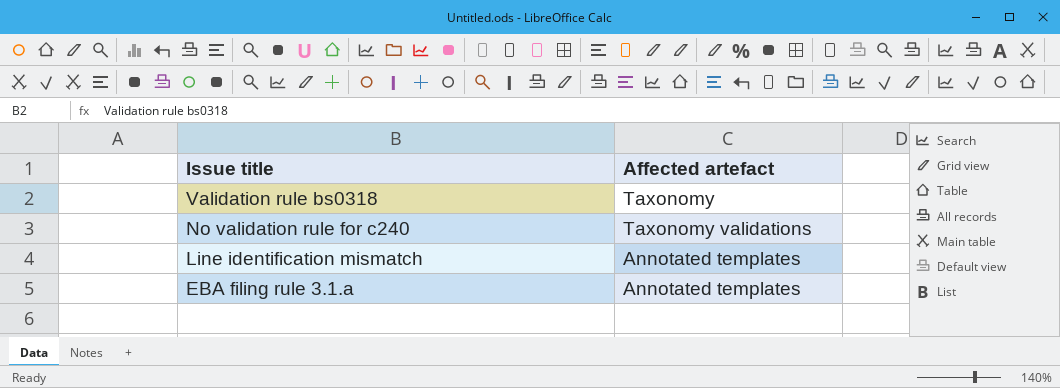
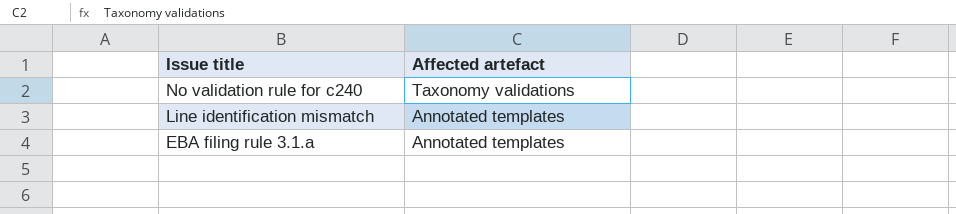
row Validation rule bs0318: Taxonomy -> none

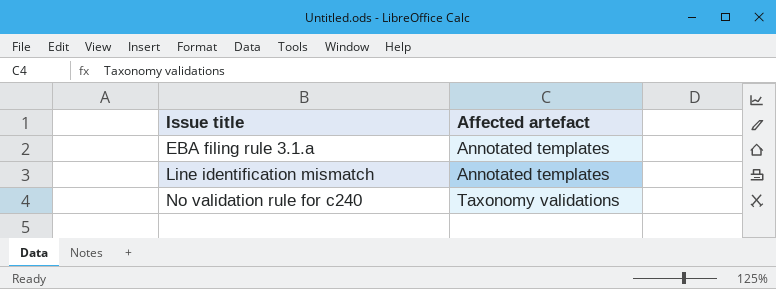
row order: Issue title descending -> Issue title ascending

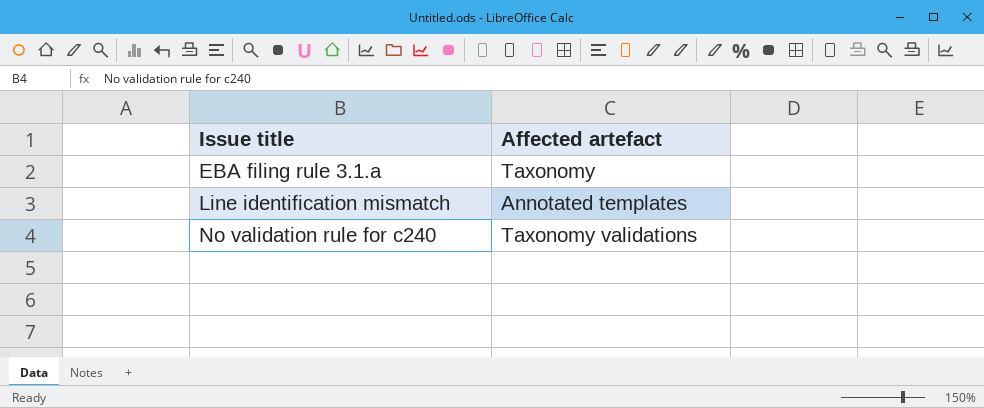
EBA filing rule 3.1.a | Affected artefact: Annotated templates -> Taxonomy

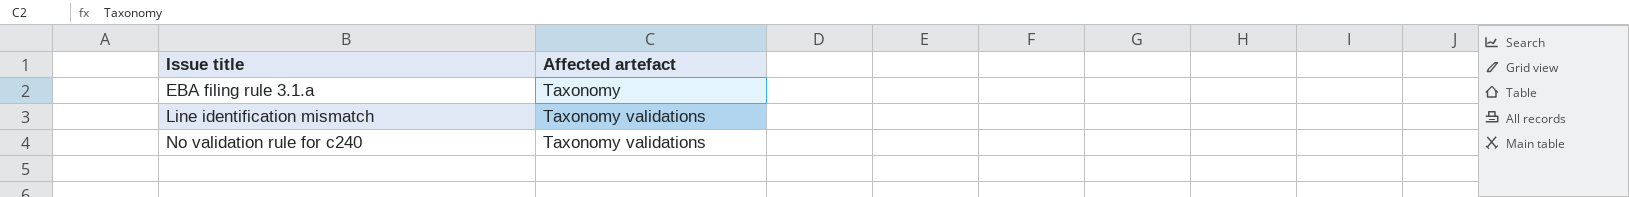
Line identification mismatch | Affected artefact: Annotated templates -> Taxonomy validations

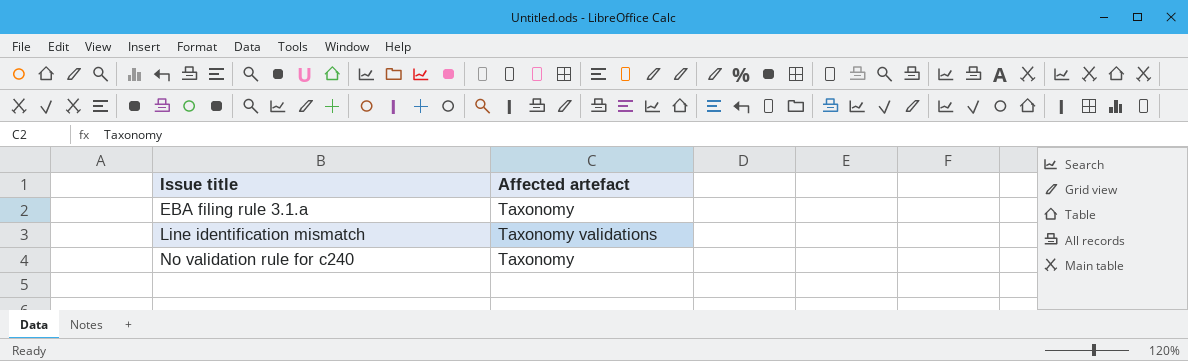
No validation rule for c240 | Affected artefact: Taxonomy validations -> Taxonomy

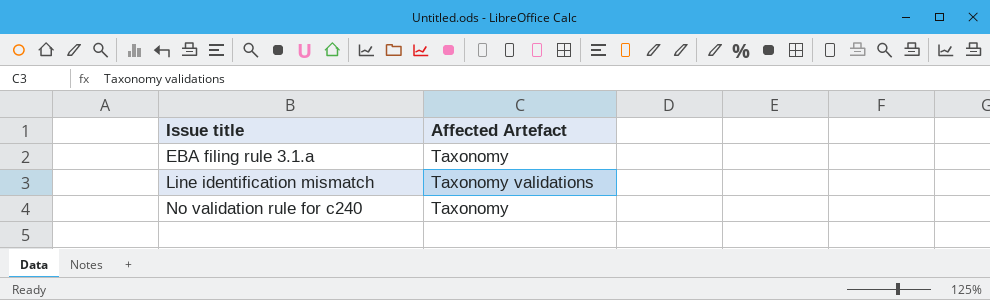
column name: Affected artefact -> Affected Artefact

